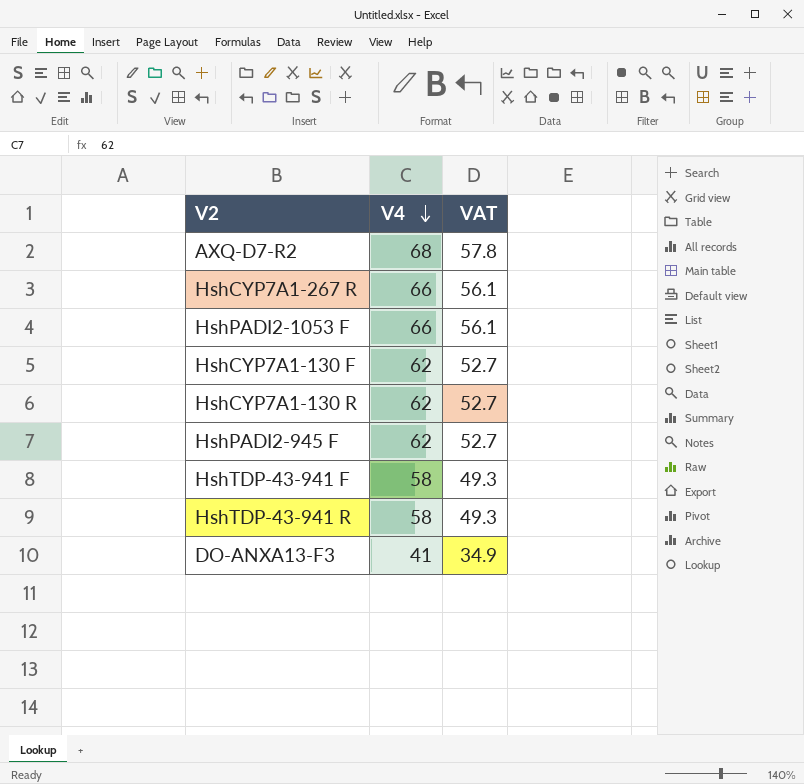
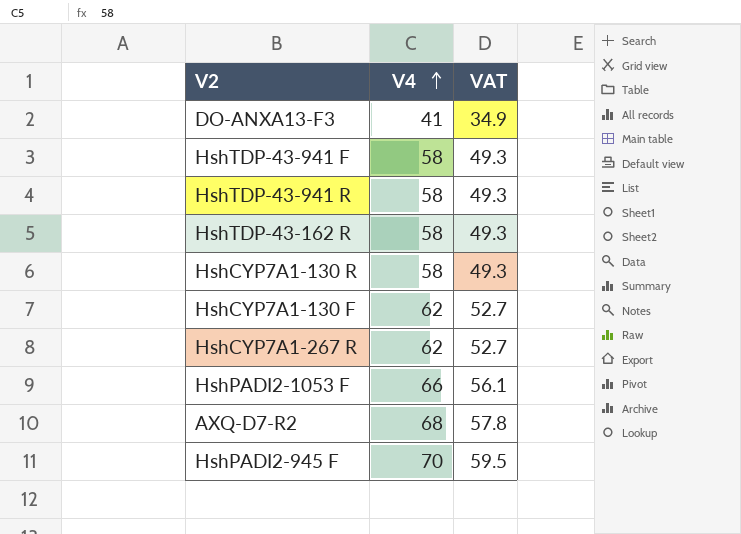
row order: V4 descending -> V4 ascending
row HshTDP-43-162 R: none -> 58 | 49.3
HshCYP7A1-130 R | V4: 62 -> 58
HshCYP7A1-130 R | VAT: 52.7 -> 49.3
HshCYP7A1-267 R | V4: 66 -> 62
HshCYP7A1-267 R | VAT: 56.1 -> 52.7
HshPADI2-945 F | V4: 62 -> 70
HshPADI2-945 F | VAT: 52.7 -> 59.5

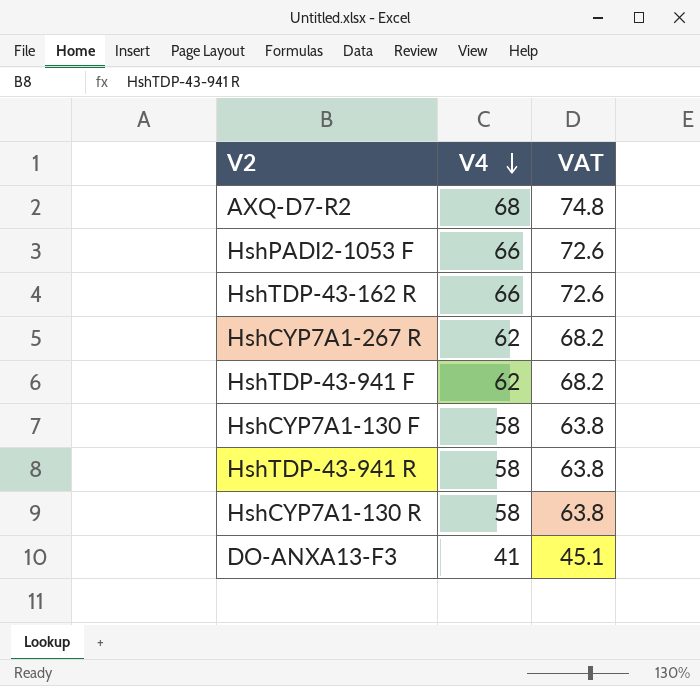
row order: V4 ascending -> V4 descending
column VAT | formula: [V4] * 0.85 -> [V4] * 1.1
row HshPADI2-945 F: 70 | 59.5 -> none
HshTDP-43-162 R | V4: 58 -> 66
HshTDP-43-941 F | V4: 58 -> 62
HshCYP7A1-130 F | V4: 62 -> 58

